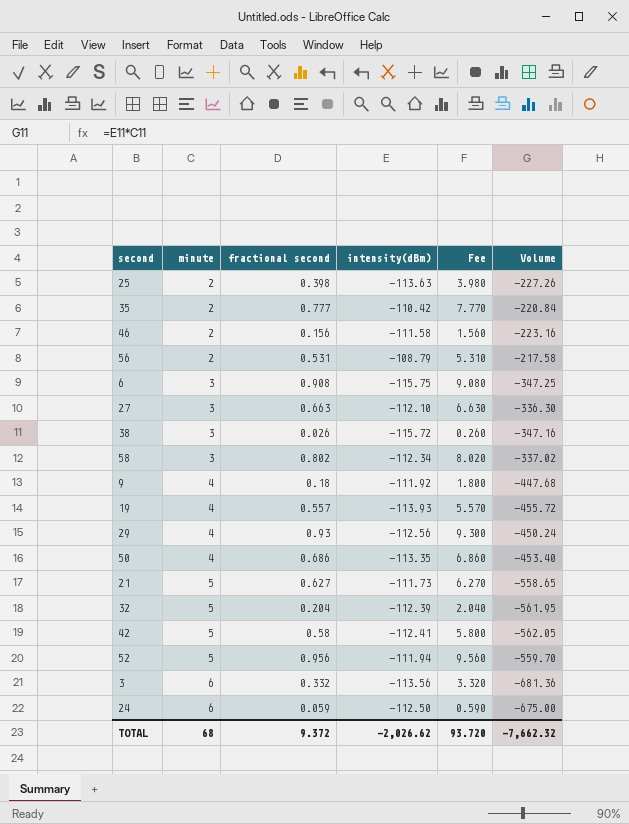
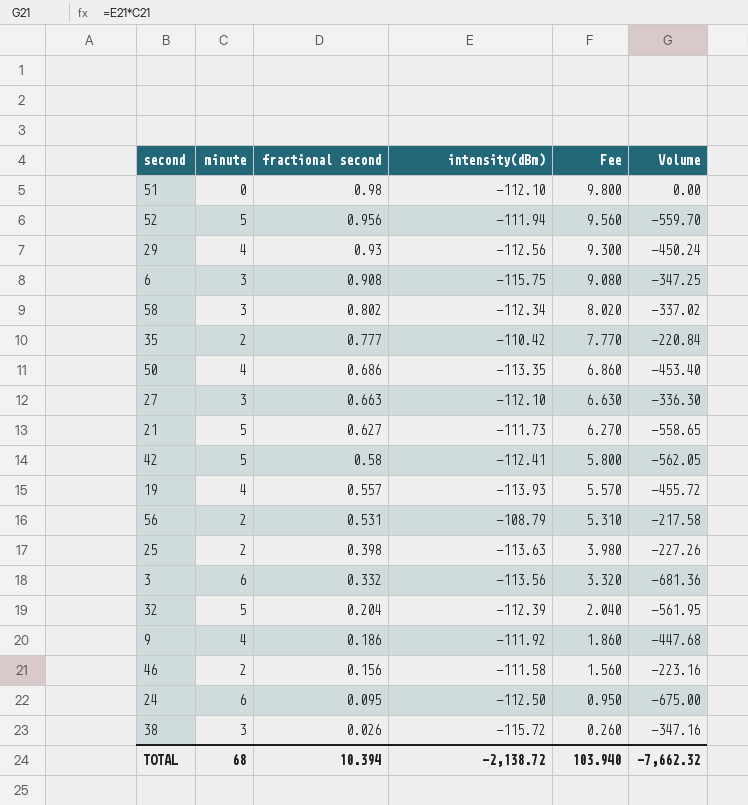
row order: minute ascending -> fractional second descending
row 51: none -> 0 | 0.98 | -112.10 | 9.800 | 0.00
9 | fractional second: 0.18 -> 0.186
9 | Fee: 1.800 -> 1.860
24 | fractional second: 0.059 -> 0.095
24 | Fee: 0.590 -> 0.950
TOTAL | fractional second: 9.372 -> 10.394
TOTAL | intensity(dBm): -2,026.62 -> -2,138.72
TOTAL | Fee: 93.720 -> 103.940

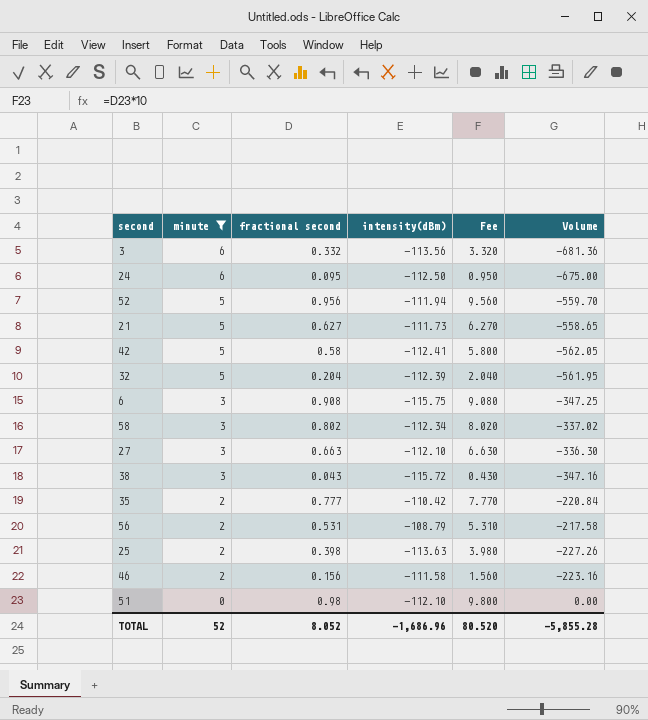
filter: none -> minute != 4
row order: fractional second descending -> minute descending
38 | fractional second: 0.026 -> 0.043
38 | Fee: 0.260 -> 0.430
TOTAL | minute: 68 -> 52
TOTAL | fractional second: 10.394 -> 8.052
TOTAL | intensity(dBm): -2,138.72 -> -1,686.96
TOTAL | Fee: 103.940 -> 80.520
TOTAL | Volume: -7,662.32 -> -5,855.28

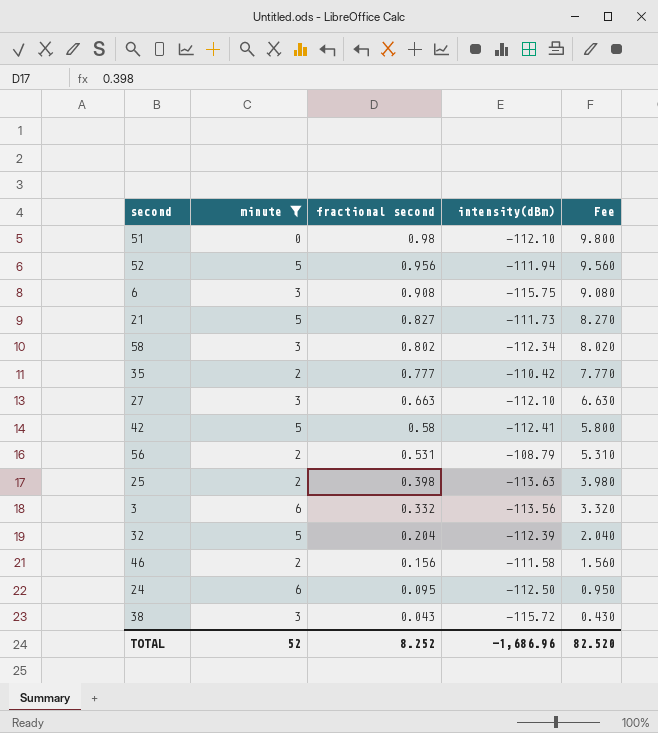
row order: minute descending -> fractional second descending
column Volume | formula: [minute] * [intensity(dBm)] -> none
21 | fractional second: 0.627 -> 0.827
21 | Fee: 6.270 -> 8.270
TOTAL | fractional second: 8.052 -> 8.252
TOTAL | Fee: 80.520 -> 82.520

